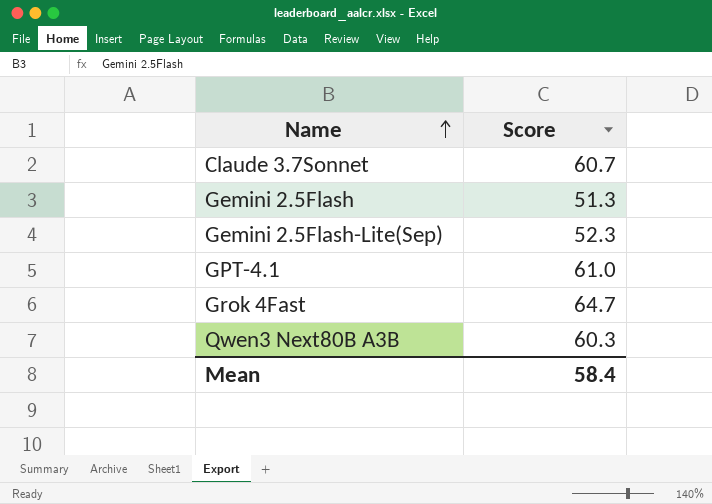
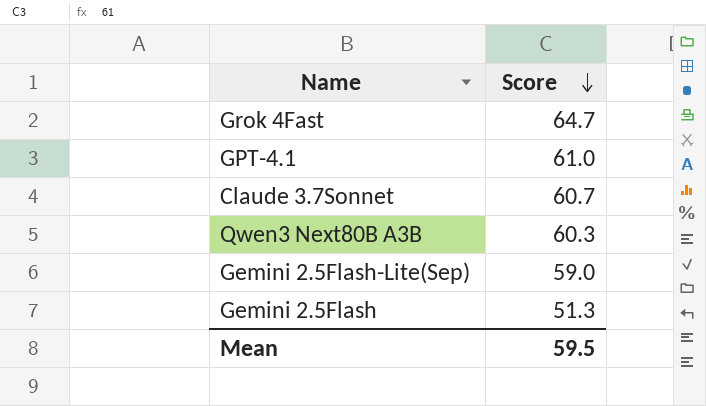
row order: Name ascending -> Score descending
Gemini 2.5Flash-Lite(Sep) | Score: 52.3 -> 59.0
Mean | Score: 58.4 -> 59.5

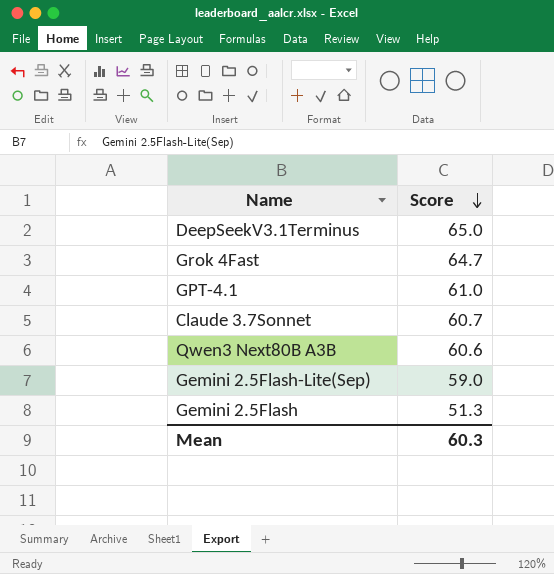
row DeepSeekV3.1Terminus: none -> 65.0
Qwen3 Next80B A3B | Score: 60.3 -> 60.6
Mean | Score: 59.5 -> 60.3

